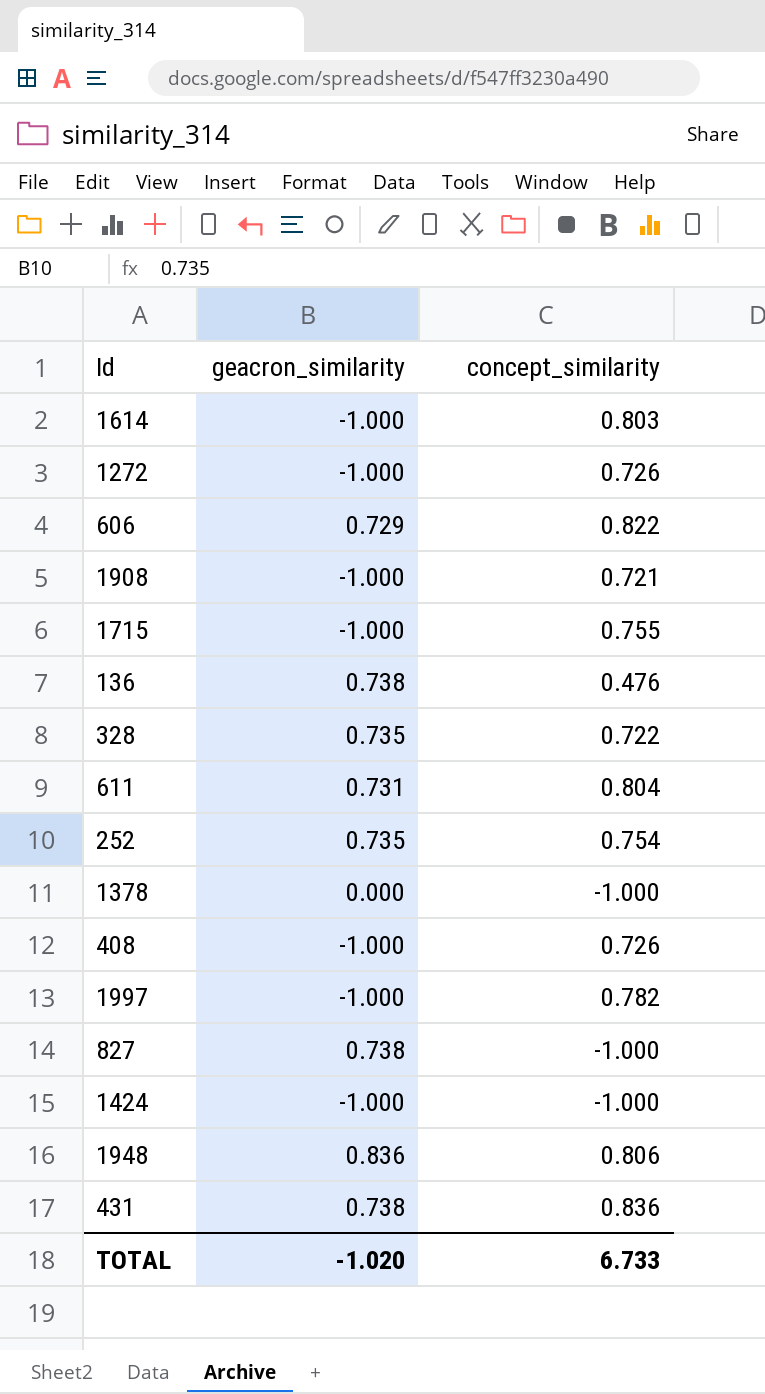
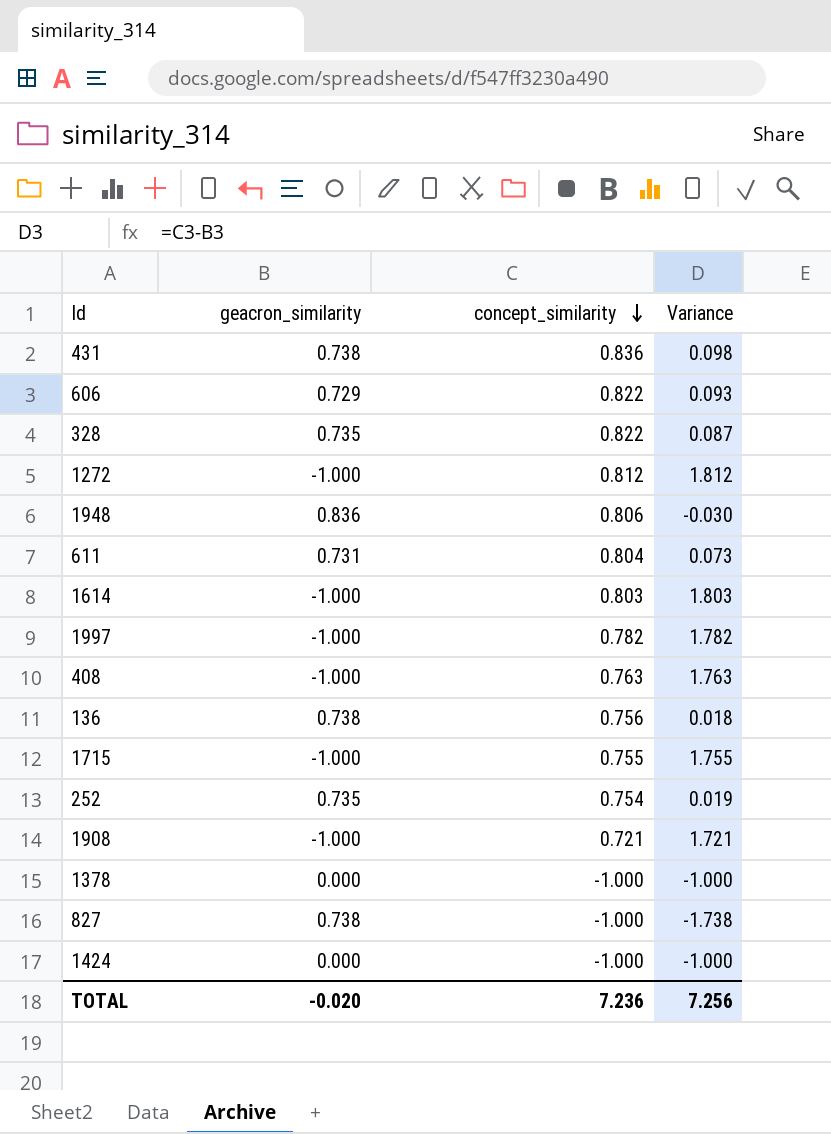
row order: none -> concept_similarity descending
column Variance | formula: none -> [concept_similarity] - [geacron_similarity]
328 | concept_similarity: 0.722 -> 0.822
1272 | concept_similarity: 0.726 -> 0.812
408 | concept_similarity: 0.726 -> 0.763
136 | concept_similarity: 0.476 -> 0.756
1424 | geacron_similarity: -1.000 -> 0.000
TOTAL | geacron_similarity: -1.020 -> -0.020
TOTAL | concept_similarity: 6.733 -> 7.236

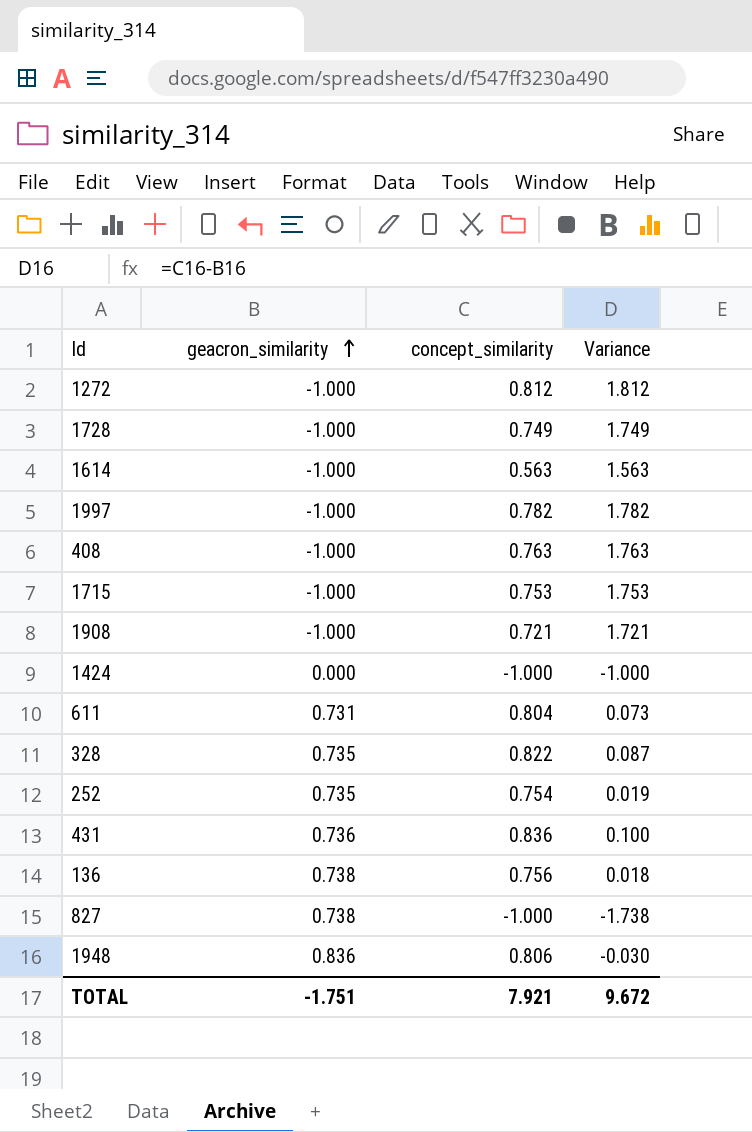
row order: concept_similarity descending -> geacron_similarity ascending
row 606: 0.729 | 0.822 | 0.093 -> none
row 1378: 0.000 | -1.000 | -1.000 -> none
row 1728: none -> -1.000 | 0.749 | 1.749
1614 | concept_similarity: 0.803 -> 0.563
1614 | Variance: 1.803 -> 1.563
1715 | concept_similarity: 0.755 -> 0.753
1715 | Variance: 1.755 -> 1.753
431 | geacron_similarity: 0.738 -> 0.736
431 | Variance: 0.098 -> 0.100
TOTAL | geacron_similarity: -0.020 -> -1.751
TOTAL | concept_similarity: 7.236 -> 7.921
TOTAL | Variance: 7.256 -> 9.672

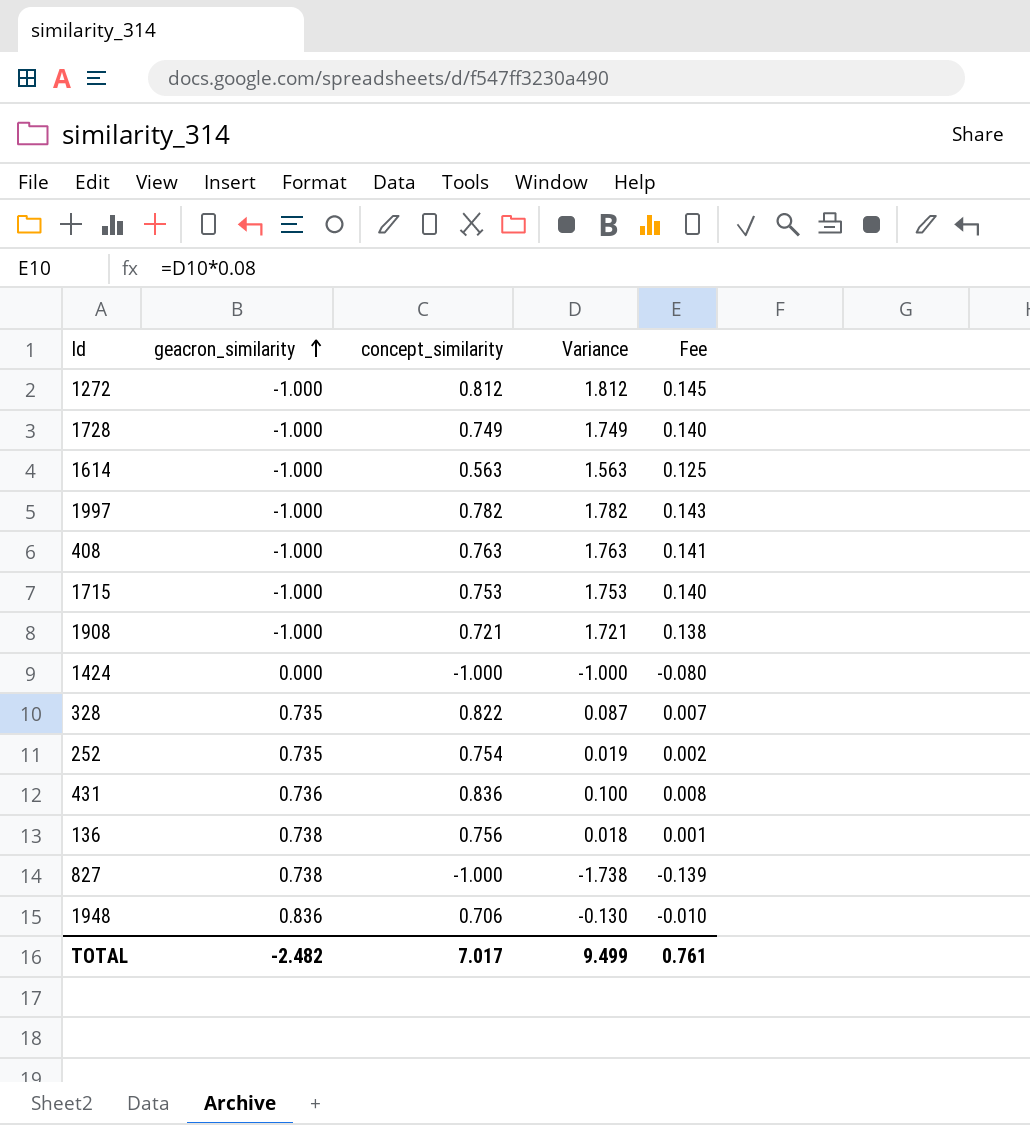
column Fee | formula: none -> [Variance] * 0.08
row 611: 0.731 | 0.804 | 0.073 -> none
1948 | concept_similarity: 0.806 -> 0.706
1948 | Variance: -0.030 -> -0.130
TOTAL | geacron_similarity: -1.751 -> -2.482
TOTAL | concept_similarity: 7.921 -> 7.017
TOTAL | Variance: 9.672 -> 9.499

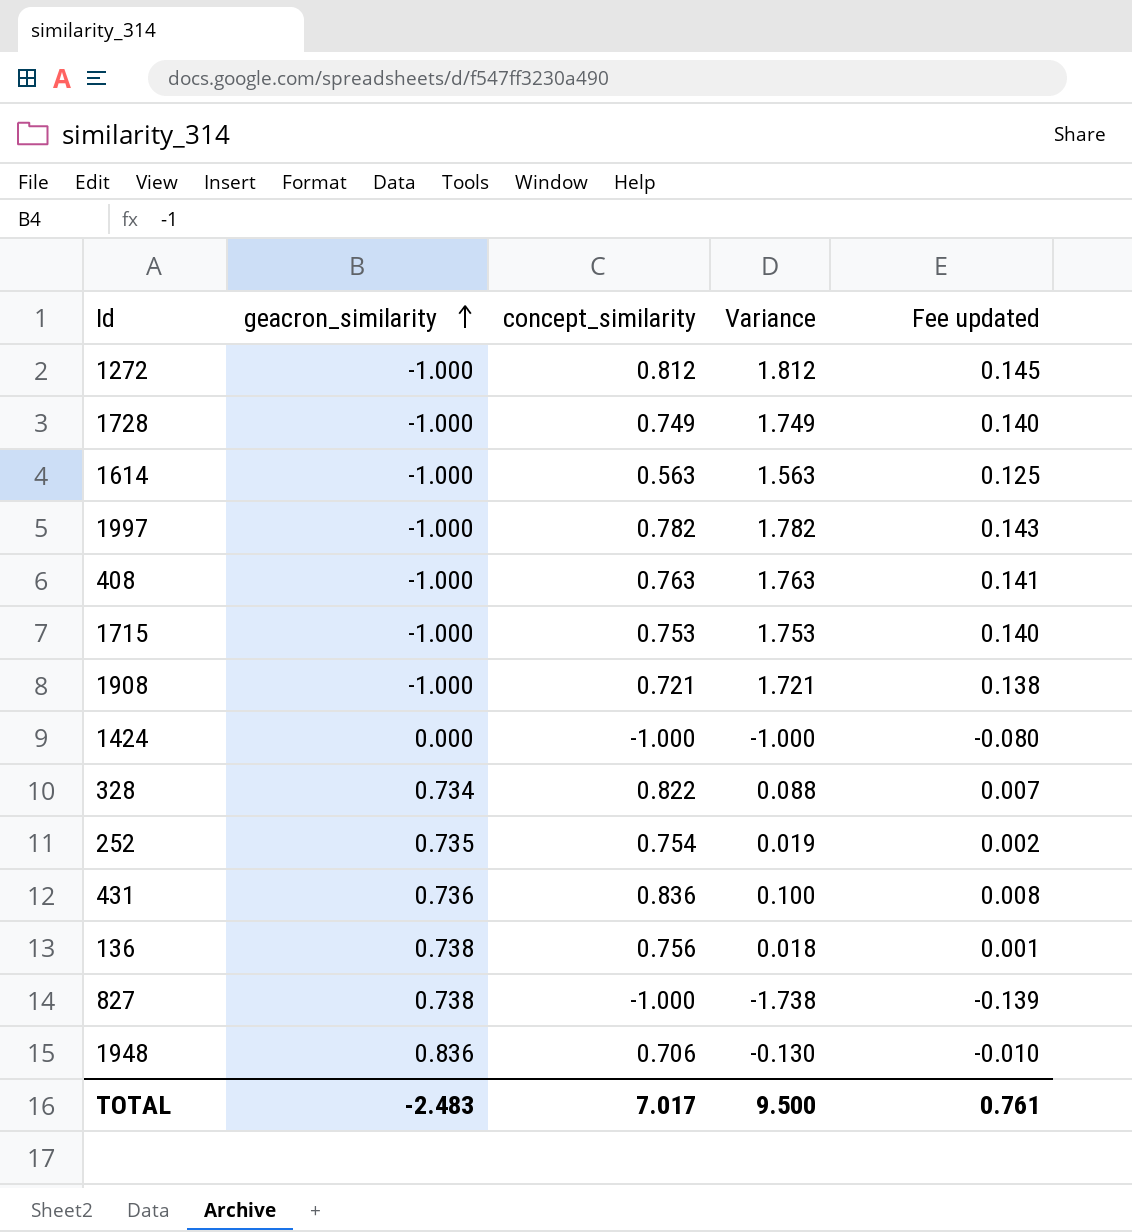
column name: Fee -> Fee updated
328 | geacron_similarity: 0.735 -> 0.734
328 | Variance: 0.087 -> 0.088
TOTAL | geacron_similarity: -2.482 -> -2.483
TOTAL | Variance: 9.499 -> 9.500

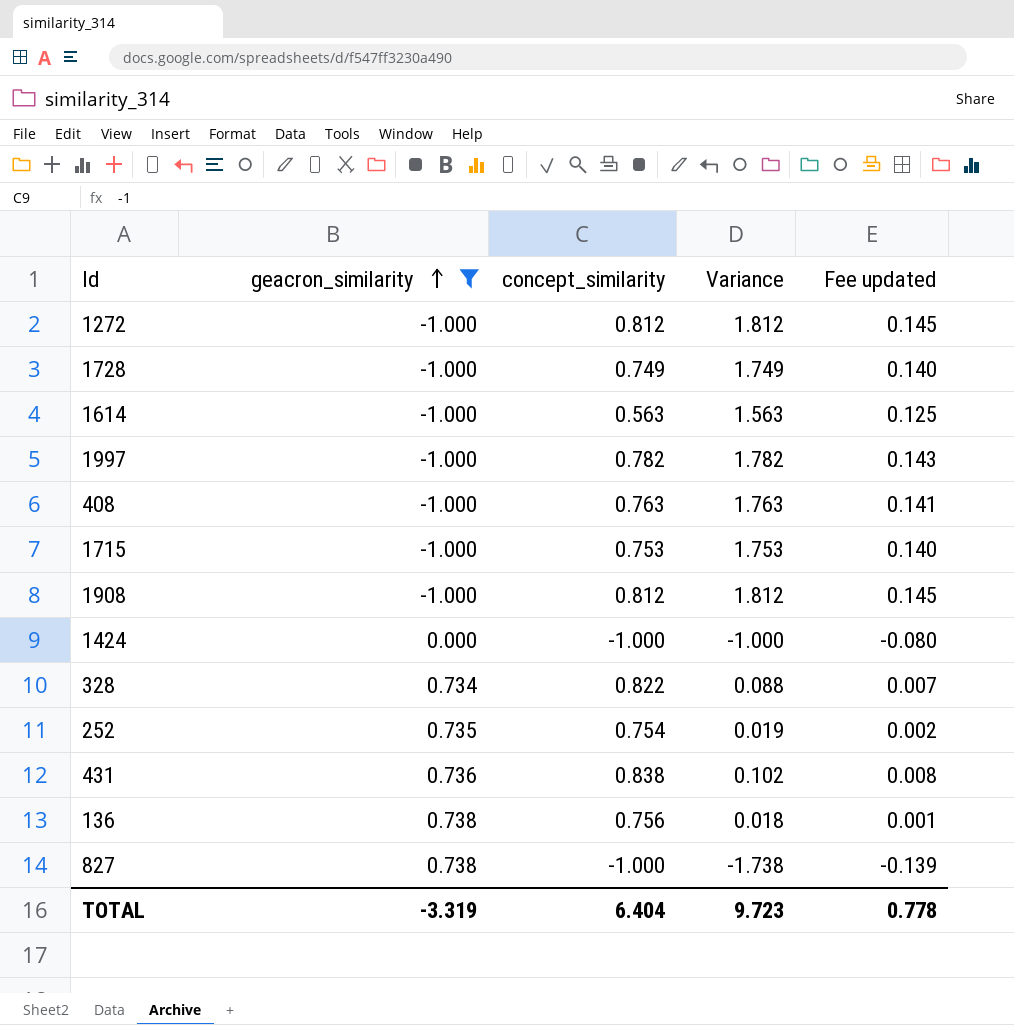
filter: none -> geacron_similarity != 0.836
1908 | concept_similarity: 0.721 -> 0.812
1908 | Variance: 1.721 -> 1.812
1908 | Fee updated: 0.138 -> 0.145
431 | concept_similarity: 0.836 -> 0.838
431 | Variance: 0.100 -> 0.102
TOTAL | geacron_similarity: -2.483 -> -3.319
TOTAL | concept_similarity: 7.017 -> 6.404
TOTAL | Variance: 9.500 -> 9.723
TOTAL | Fee updated: 0.761 -> 0.778

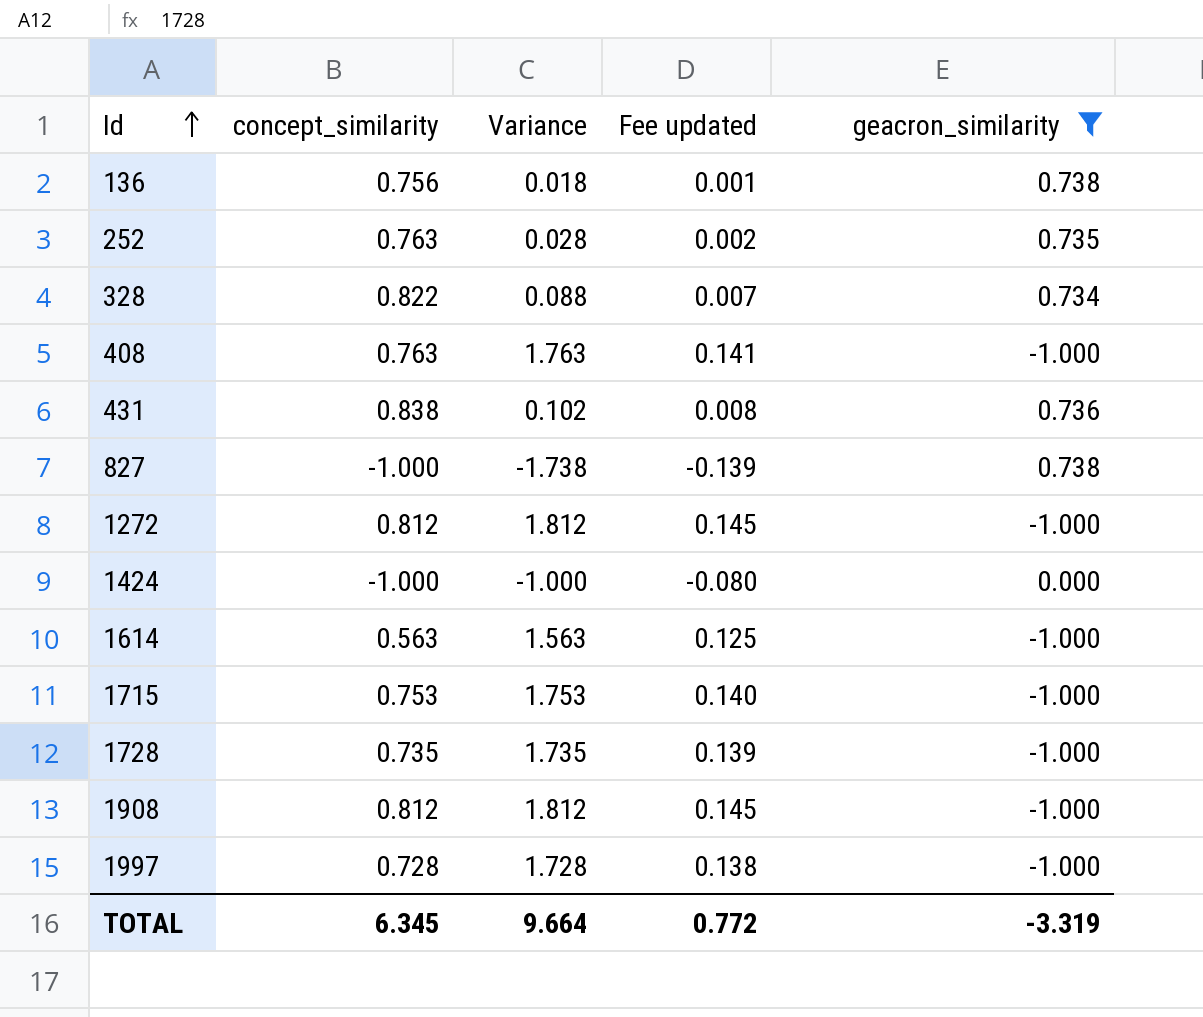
row order: geacron_similarity ascending -> Id ascending
column geacron_similarity | position: 2 -> 5
252 | concept_similarity: 0.754 -> 0.763
252 | Variance: 0.019 -> 0.028
1728 | concept_similarity: 0.749 -> 0.735
1728 | Variance: 1.749 -> 1.735
1728 | Fee updated: 0.140 -> 0.139
1997 | concept_similarity: 0.782 -> 0.728
1997 | Variance: 1.782 -> 1.728
1997 | Fee updated: 0.143 -> 0.138
TOTAL | concept_similarity: 6.404 -> 6.345
TOTAL | Variance: 9.723 -> 9.664
TOTAL | Fee updated: 0.778 -> 0.772

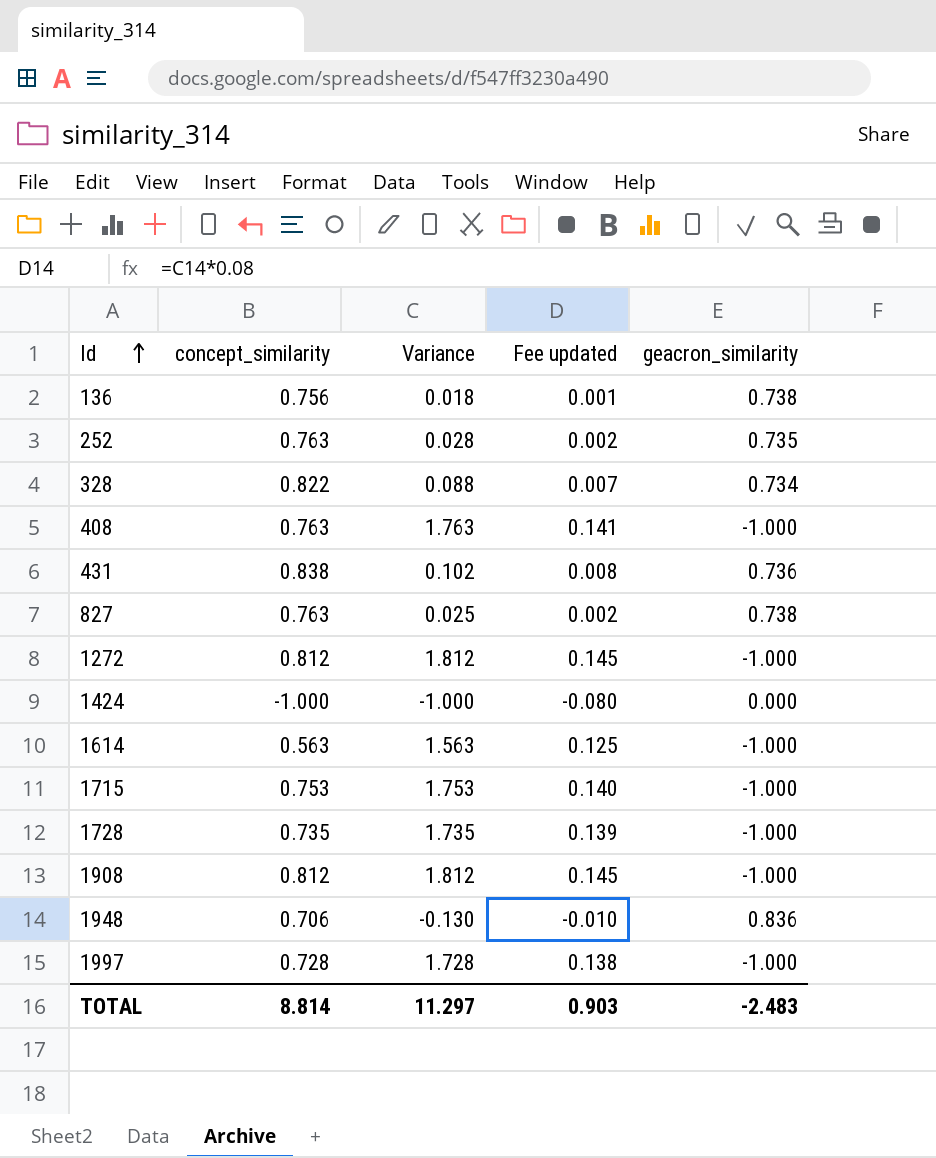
filter: geacron_similarity != 0.836 -> none
827 | concept_similarity: -1.000 -> 0.763
827 | Variance: -1.738 -> 0.025
827 | Fee updated: -0.139 -> 0.002
TOTAL | concept_similarity: 6.345 -> 8.814
TOTAL | Variance: 9.664 -> 11.297
TOTAL | Fee updated: 0.772 -> 0.903
TOTAL | geacron_similarity: -3.319 -> -2.483

